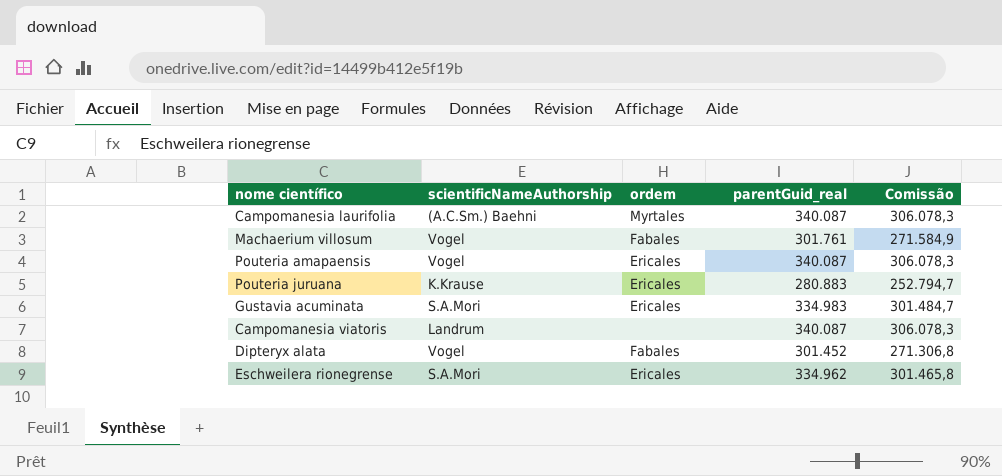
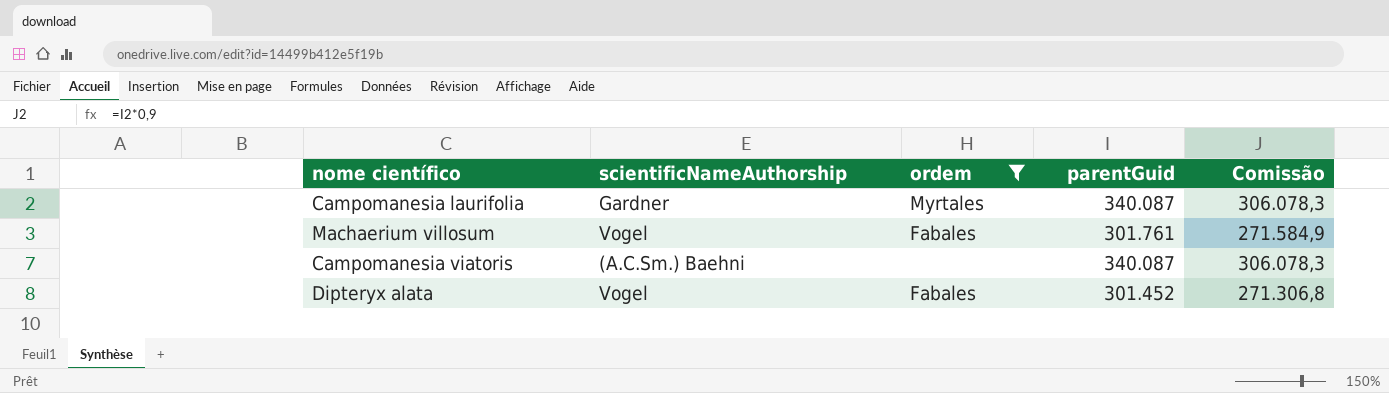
filter: none -> ordem != Ericales
column name: parentGuid_real -> parentGuid
Campomanesia laurifolia | scientificNameAuthorship: (A.C.Sm.) Baehni -> Gardner
Campomanesia viatoris | scientificNameAuthorship: Landrum -> (A.C.Sm.) Baehni

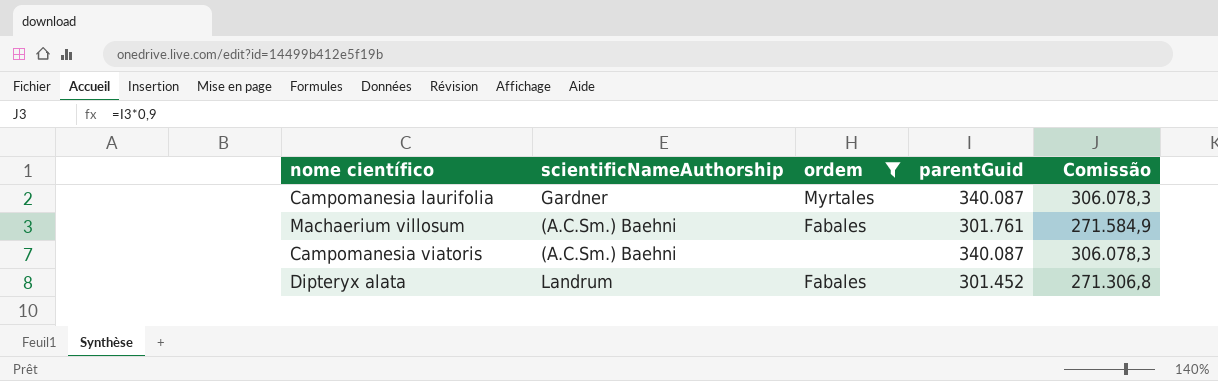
Machaerium villosum | scientificNameAuthorship: Vogel -> (A.C.Sm.) Baehni
Dipteryx alata | scientificNameAuthorship: Vogel -> Landrum

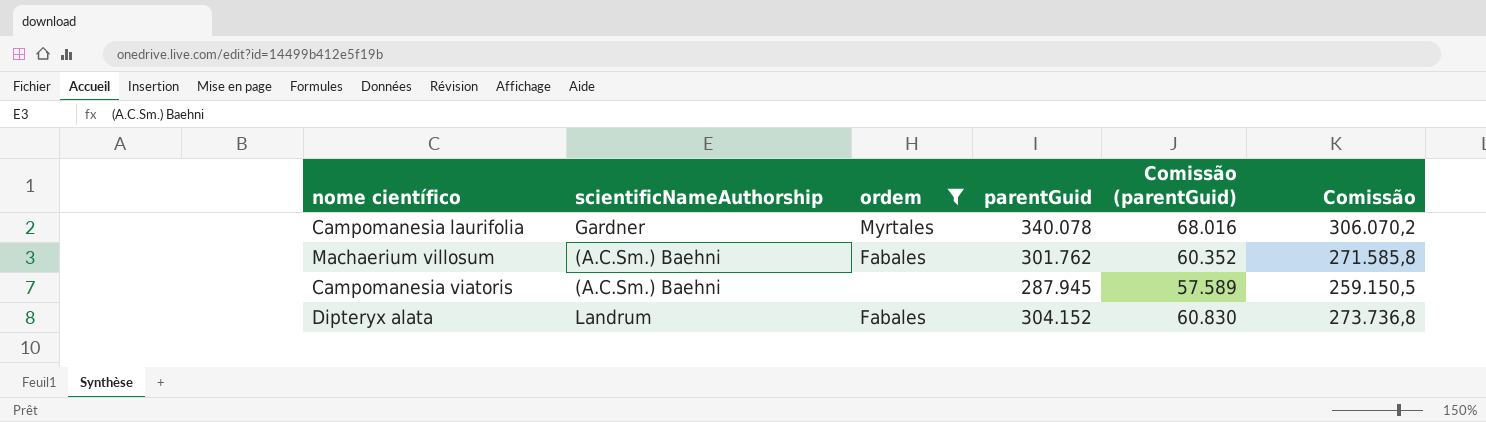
column Comissão (parentGuid) | formula: none -> [parentGuid] * 0,2
Campomanesia laurifolia | parentGuid: 340.087 -> 340.078
Campomanesia laurifolia | Comissão: 306.078,3 -> 306.070,2
Machaerium villosum | parentGuid: 301.761 -> 301.762
Machaerium villosum | Comissão: 271.584,9 -> 271.585,8
Campomanesia viatoris | parentGuid: 340.087 -> 287.945
Campomanesia viatoris | Comissão: 306.078,3 -> 259.150,5
Dipteryx alata | parentGuid: 301.452 -> 304.152
Dipteryx alata | Comissão: 271.306,8 -> 273.736,8

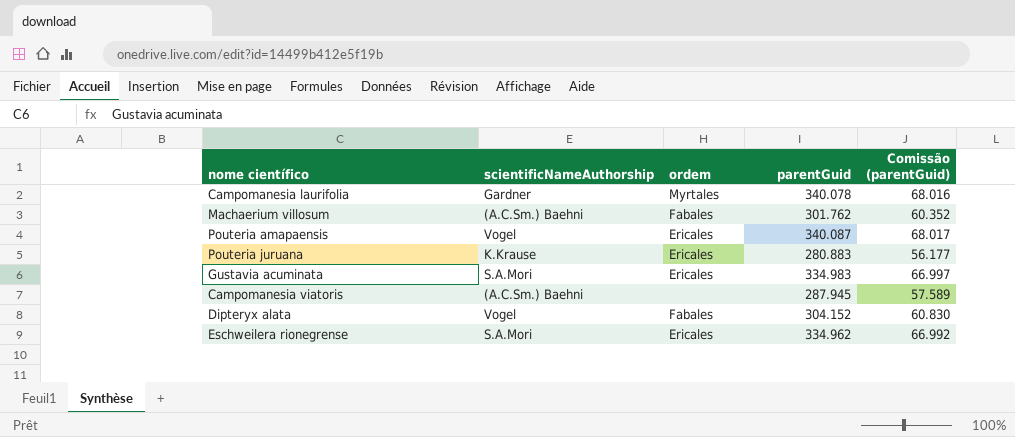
filter: ordem != Ericales -> none
column Comissão | formula: [parentGuid] * 0,9 -> none
Dipteryx alata | scientificNameAuthorship: Landrum -> Vogel

